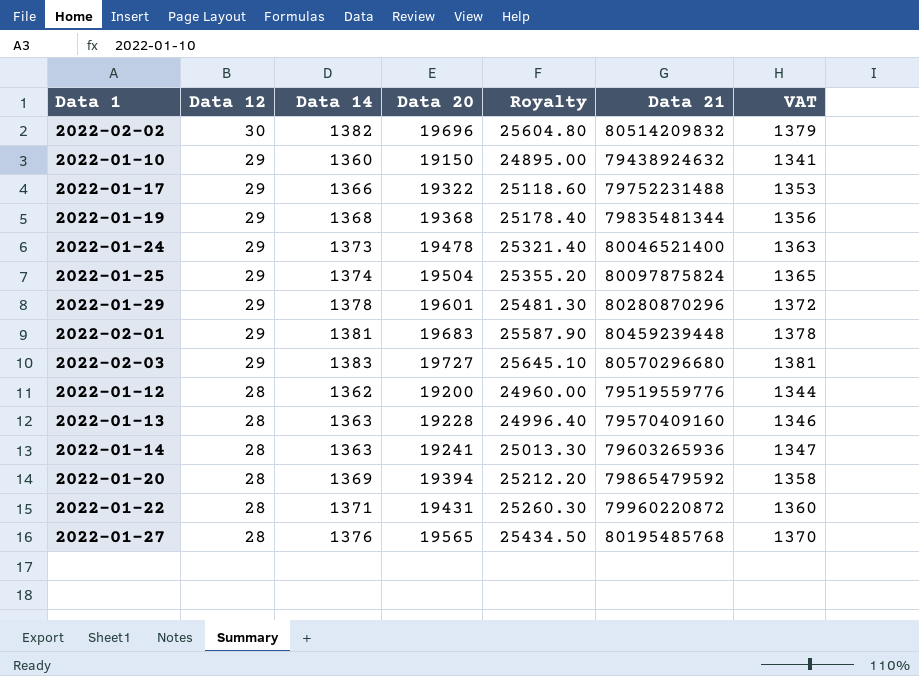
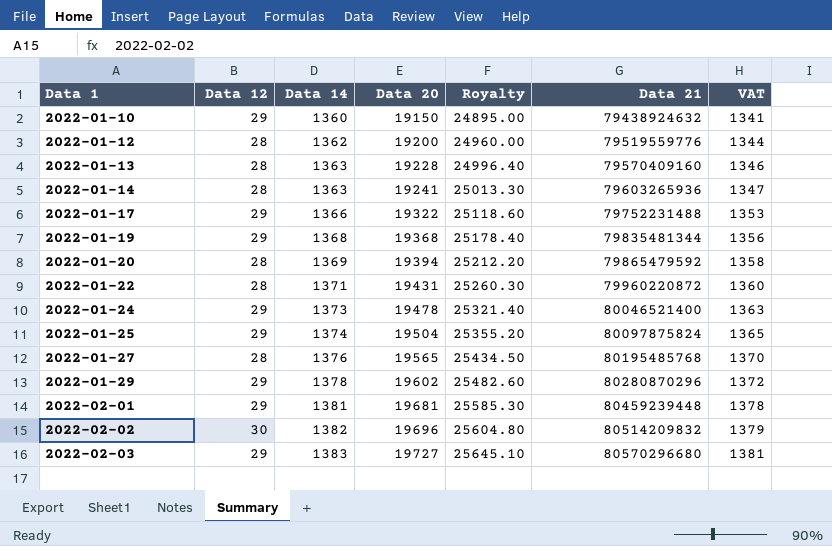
row order: Data 12 descending -> Data 1 ascending
2022-01-29 | Data 20: 19601 -> 19602
2022-01-29 | Royalty: 25481.30 -> 25482.60
2022-02-01 | Data 20: 19683 -> 19681
2022-02-01 | Royalty: 25587.90 -> 25585.30

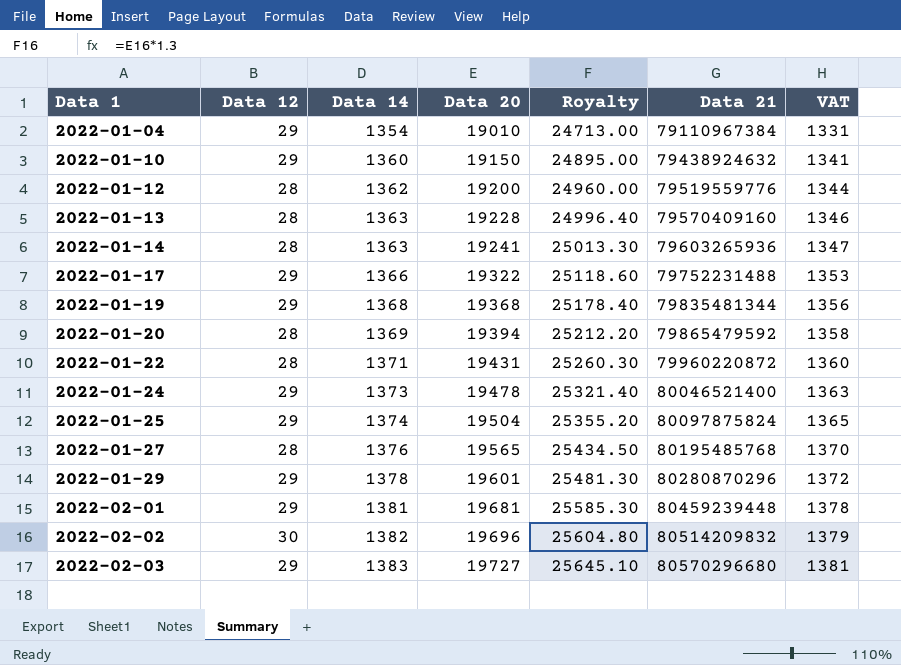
row 2022-01-04: none -> 29 | 1354 | 19010 | 24713.00 | 79110967384 | 1331
2022-01-29 | Data 20: 19602 -> 19601
2022-01-29 | Royalty: 25482.60 -> 25481.30

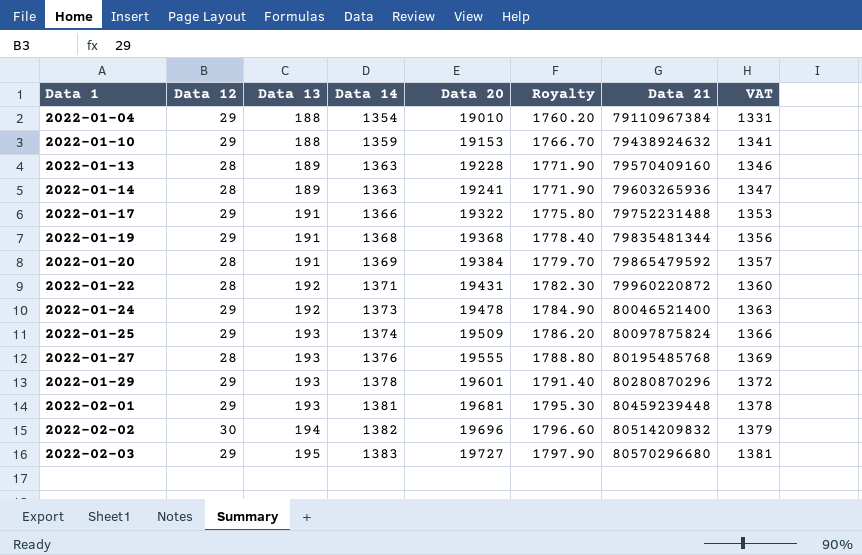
column Data 13 | position: none -> 3
column Royalty | formula: [Data 20] * 1.3 -> [Data 14] * 1.3
row 2022-01-12: 28 | 1362 | 19200 | 24960.00 | 79519559776 | 1344 -> none
2022-01-10 | Data 14: 1360 -> 1359
2022-01-10 | Data 20: 19150 -> 19153
2022-01-20 | Data 20: 19394 -> 19384
2022-01-20 | VAT: 1358 -> 1357
2022-01-25 | Data 20: 19504 -> 19509
2022-01-25 | VAT: 1365 -> 1366
2022-01-27 | Data 20: 19565 -> 19555
2022-01-27 | VAT: 1370 -> 1369

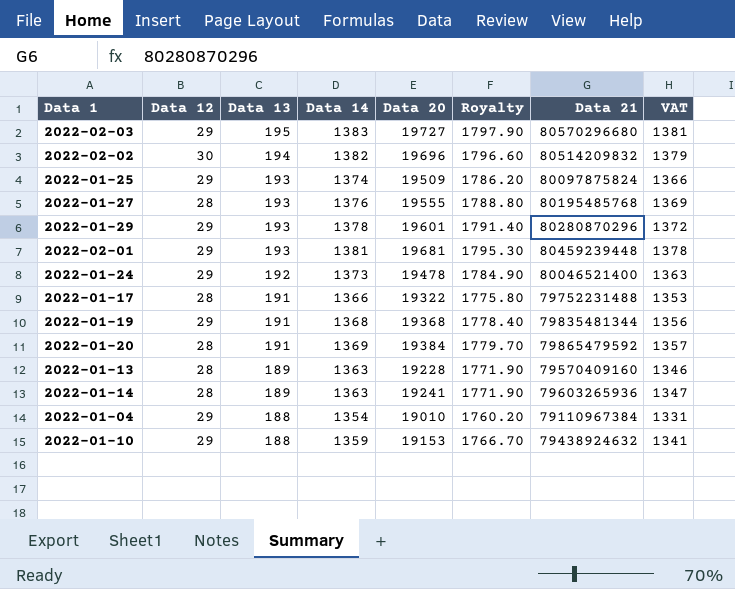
row order: Data 1 ascending -> Data 13 descending
row 2022-01-22: 28 | 192 | 1371 | 19431 | 1782.30 | 79960220872 | 1360 -> none
2022-01-17 | Data 12: 29 -> 28

